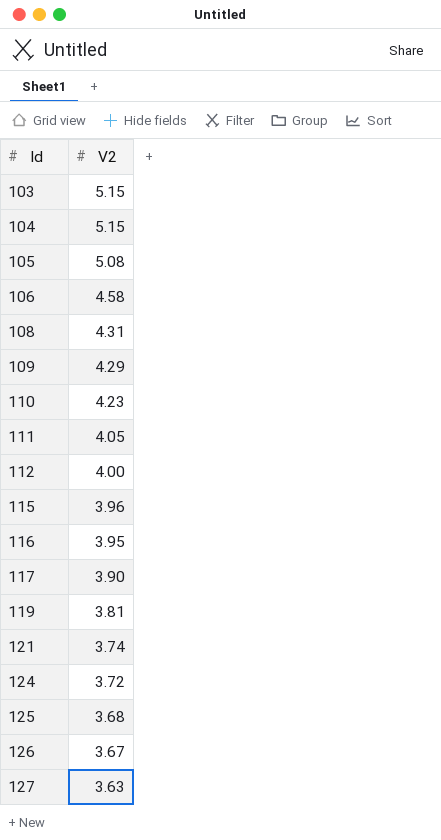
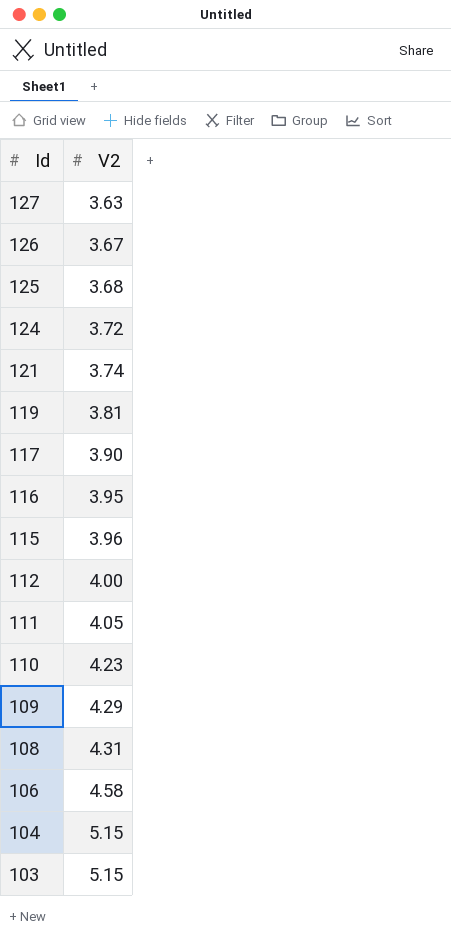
row order: Id ascending -> Id descending
row 105: 5.08 -> none

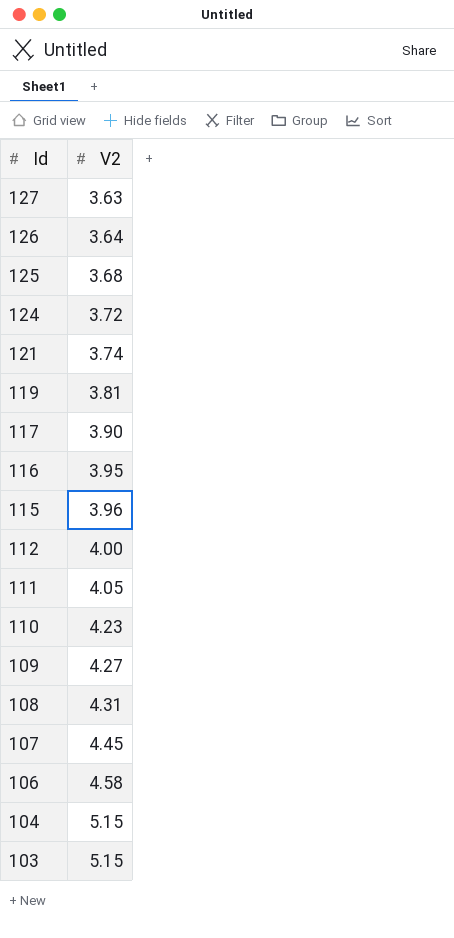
126 | V2: 3.67 -> 3.64
109 | V2: 4.29 -> 4.27
row 107: none -> 4.45

